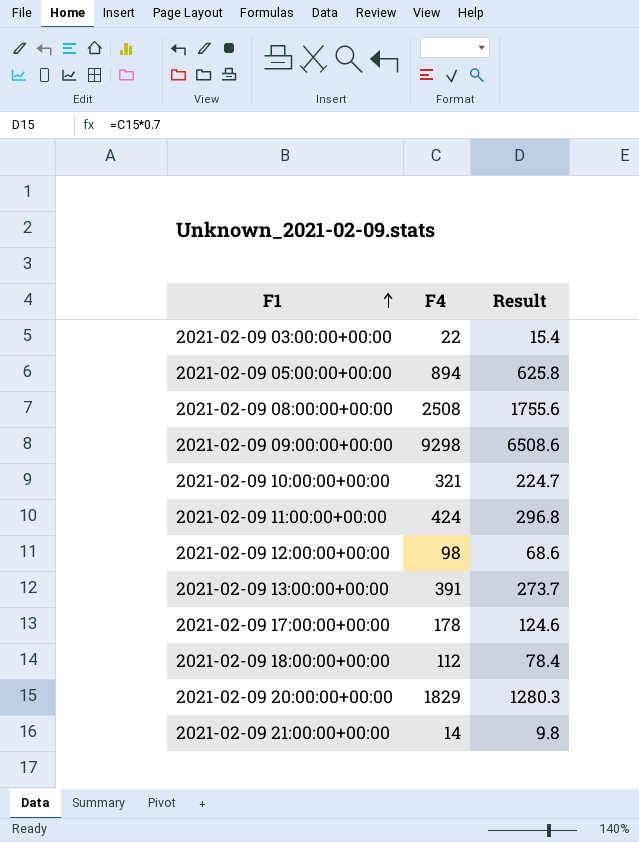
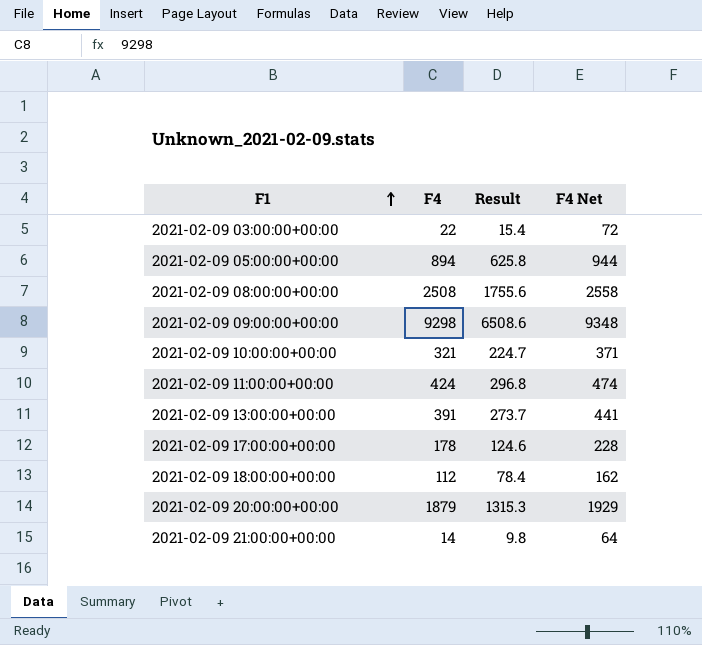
column F4 Net | formula: none -> [F4] + 50
row 2021-02-09 12:00:00+00:00: 98 | 68.6 -> none
2021-02-09 20:00:00+00:00 | F4: 1829 -> 1879
2021-02-09 20:00:00+00:00 | Result: 1280.3 -> 1315.3

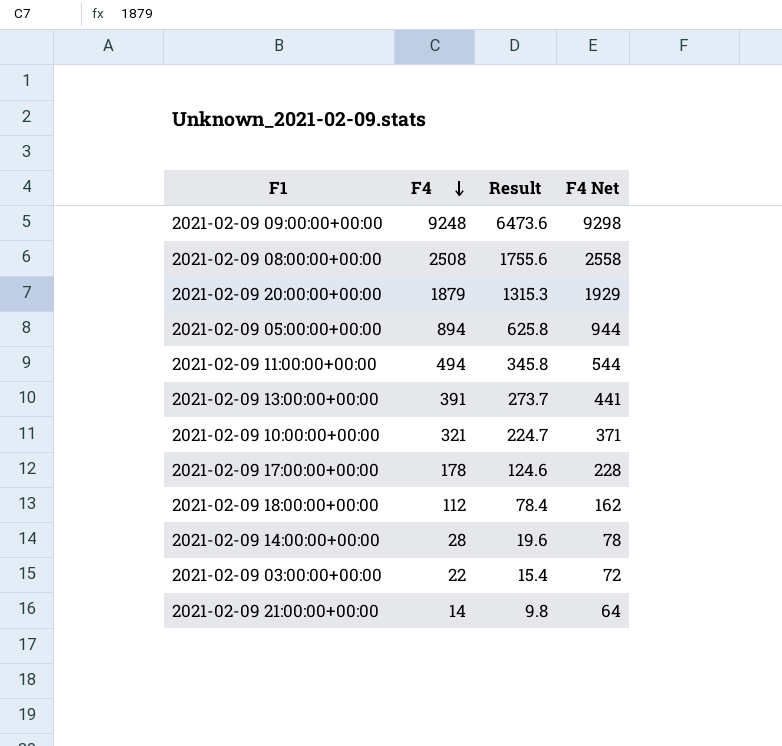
row order: F1 ascending -> F4 descending
2021-02-09 09:00:00+00:00 | F4: 9298 -> 9248
2021-02-09 09:00:00+00:00 | Result: 6508.6 -> 6473.6
2021-02-09 09:00:00+00:00 | F4 Net: 9348 -> 9298
2021-02-09 11:00:00+00:00 | F4: 424 -> 494
2021-02-09 11:00:00+00:00 | Result: 296.8 -> 345.8
2021-02-09 11:00:00+00:00 | F4 Net: 474 -> 544
row 2021-02-09 14:00:00+00:00: none -> 28 | 19.6 | 78

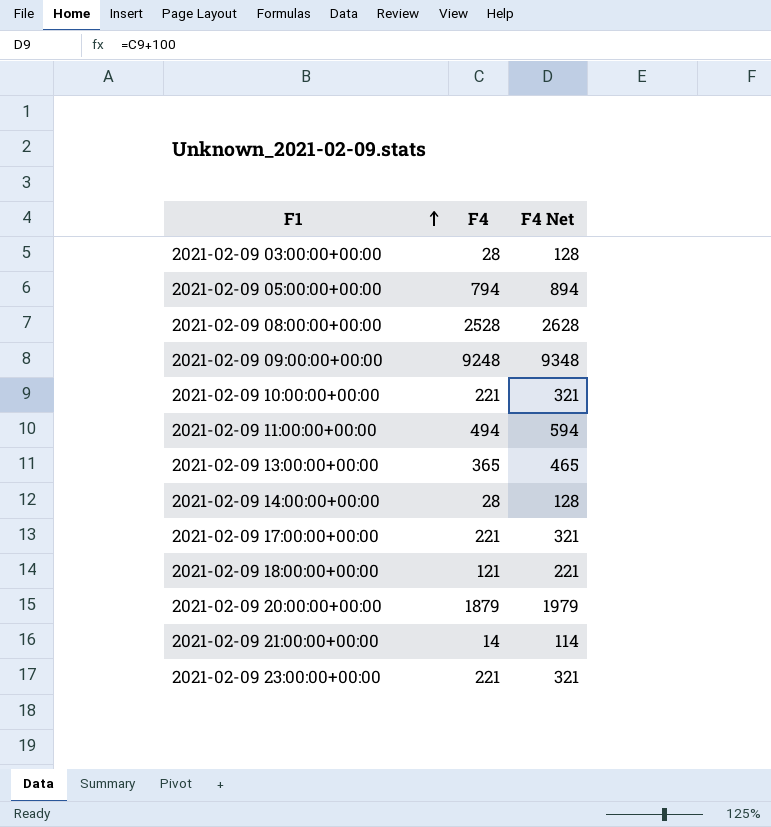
row order: F4 descending -> F1 ascending
column Result | formula: [F4] * 0.7 -> none
column F4 Net | formula: [F4] + 50 -> [F4] + 100
2021-02-09 03:00:00+00:00 | F4: 22 -> 28
2021-02-09 05:00:00+00:00 | F4: 894 -> 794
2021-02-09 08:00:00+00:00 | F4: 2508 -> 2528
2021-02-09 10:00:00+00:00 | F4: 321 -> 221
2021-02-09 13:00:00+00:00 | F4: 391 -> 365
2021-02-09 17:00:00+00:00 | F4: 178 -> 221
2021-02-09 18:00:00+00:00 | F4: 112 -> 121
row 2021-02-09 23:00:00+00:00: none -> 221 | 321

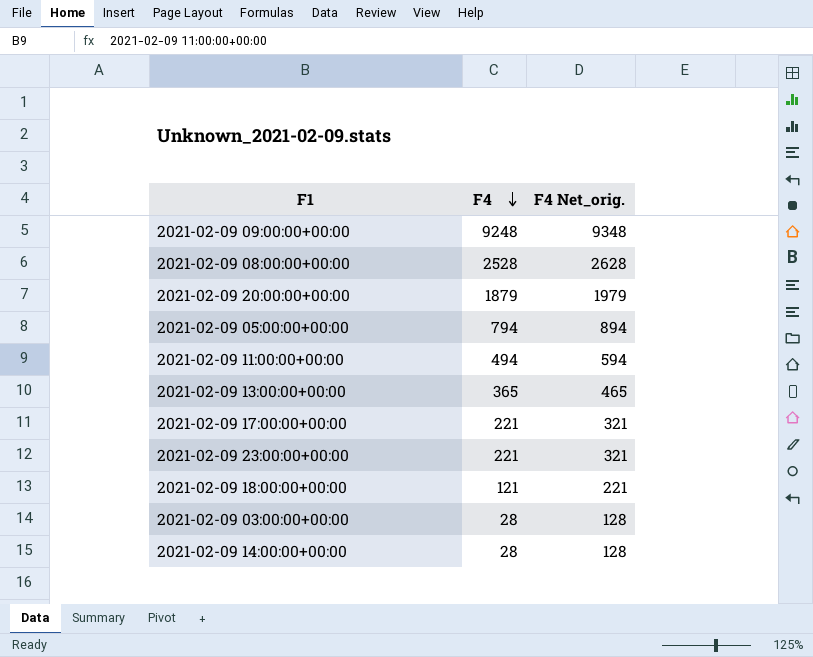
row order: F1 ascending -> F4 descending
column name: F4 Net -> F4 Net_orig.
row 2021-02-09 10:00:00+00:00: 221 | 321 -> none
row 2021-02-09 21:00:00+00:00: 14 | 114 -> none

